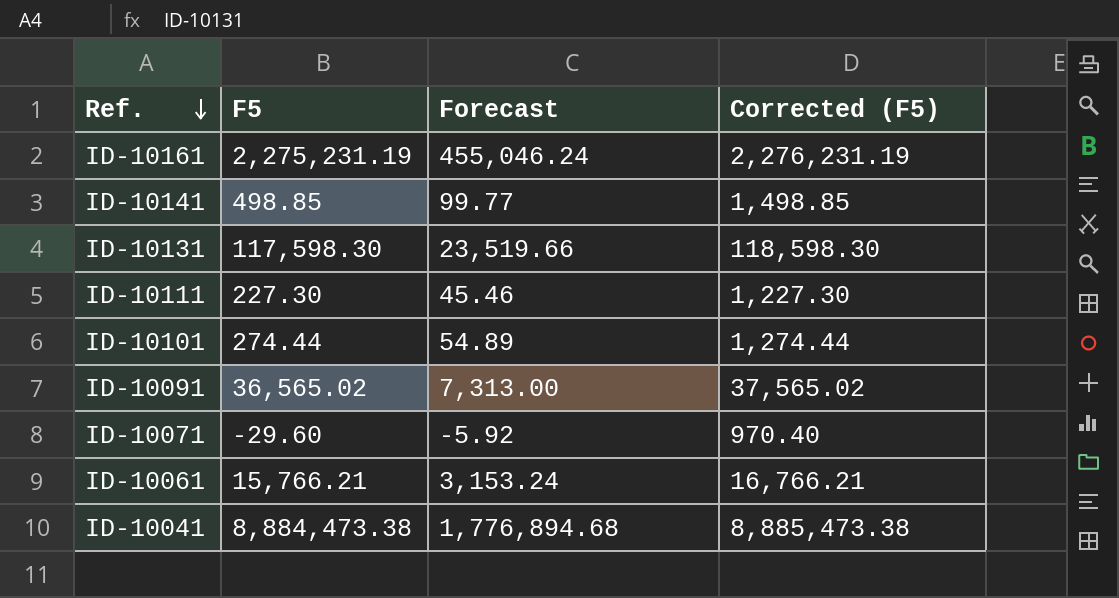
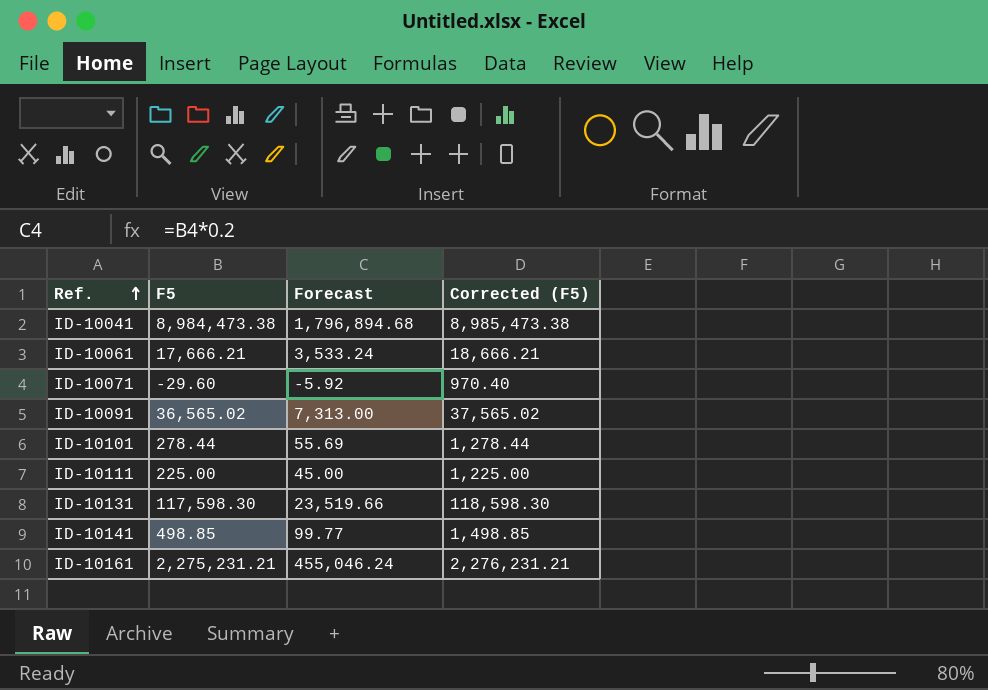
row order: Ref. descending -> Ref. ascending
ID-10041 | F5: 8,884,473.38 -> 8,984,473.38
ID-10041 | Forecast: 1,776,894.68 -> 1,796,894.68
ID-10041 | Corrected (F5): 8,885,473.38 -> 8,985,473.38
ID-10061 | F5: 15,766.21 -> 17,666.21
ID-10061 | Forecast: 3,153.24 -> 3,533.24
ID-10061 | Corrected (F5): 16,766.21 -> 18,666.21
ID-10101 | F5: 274.44 -> 278.44
ID-10101 | Forecast: 54.89 -> 55.69
ID-10101 | Corrected (F5): 1,274.44 -> 1,278.44
ID-10111 | F5: 227.30 -> 225.00
ID-10111 | Forecast: 45.46 -> 45.00
ID-10111 | Corrected (F5): 1,227.30 -> 1,225.00
ID-10161 | F5: 2,275,231.19 -> 2,275,231.21
ID-10161 | Corrected (F5): 2,276,231.19 -> 2,276,231.21

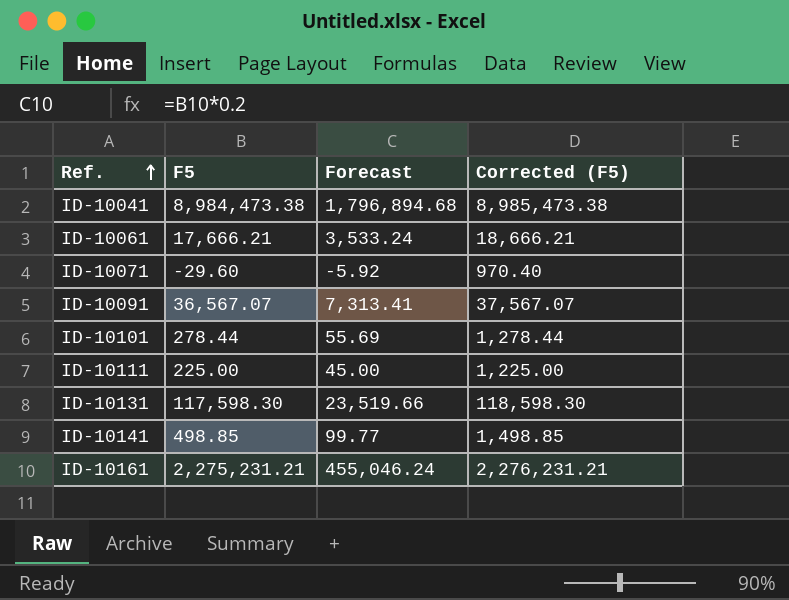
ID-10091 | F5: 36,565.02 -> 36,567.07
ID-10091 | Forecast: 7,313.00 -> 7,313.41
ID-10091 | Corrected (F5): 37,565.02 -> 37,567.07

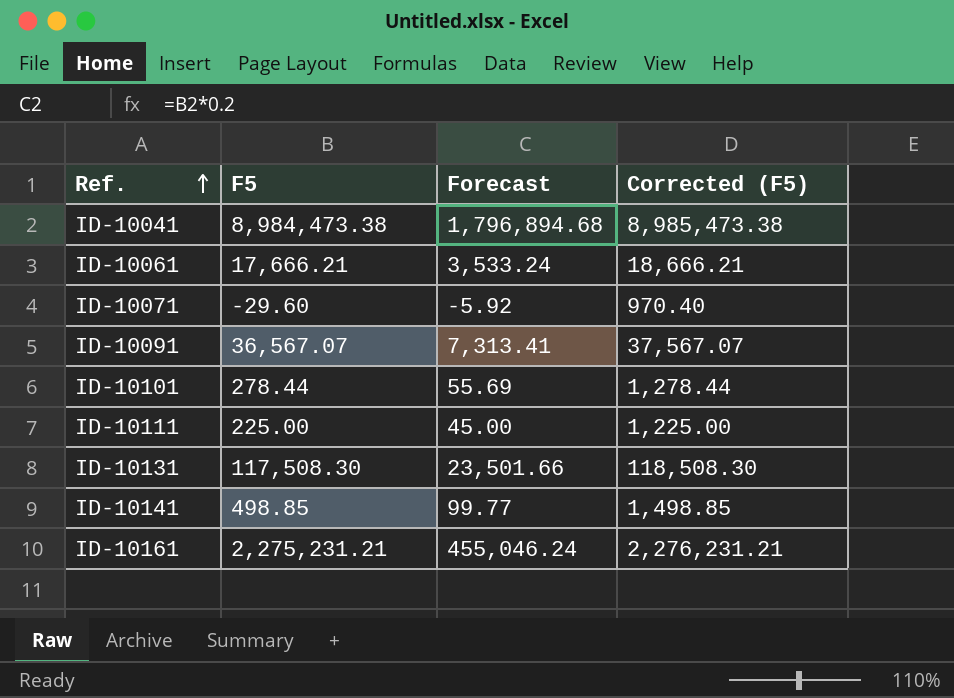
ID-10131 | F5: 117,598.30 -> 117,508.30
ID-10131 | Forecast: 23,519.66 -> 23,501.66
ID-10131 | Corrected (F5): 118,598.30 -> 118,508.30

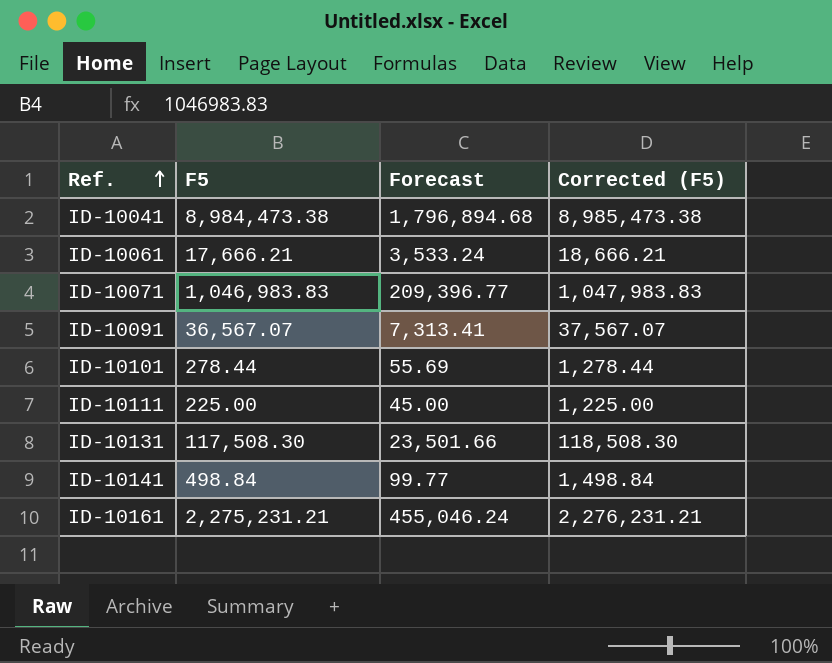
ID-10071 | F5: -29.60 -> 1,046,983.83
ID-10071 | Forecast: -5.92 -> 209,396.77
ID-10071 | Corrected (F5): 970.40 -> 1,047,983.83
ID-10141 | F5: 498.85 -> 498.84
ID-10141 | Corrected (F5): 1,498.85 -> 1,498.84

